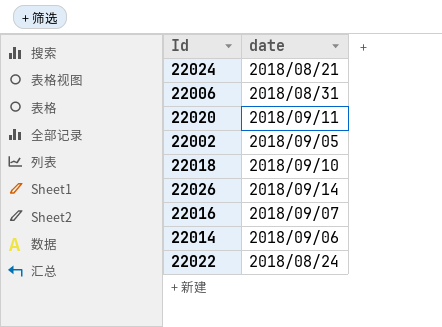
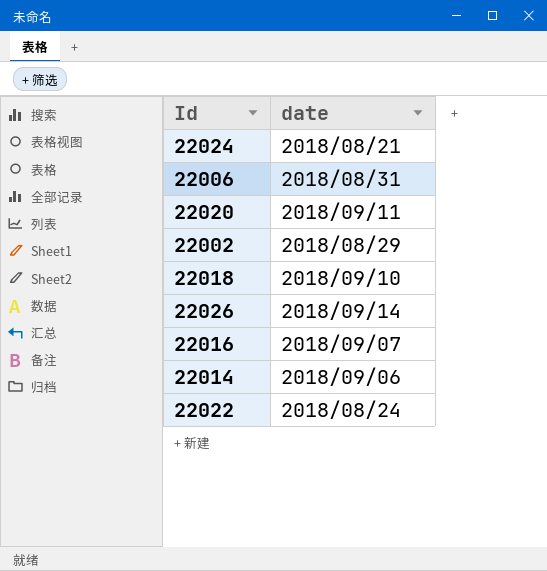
22002 | date: 2018/09/05 -> 2018/08/29

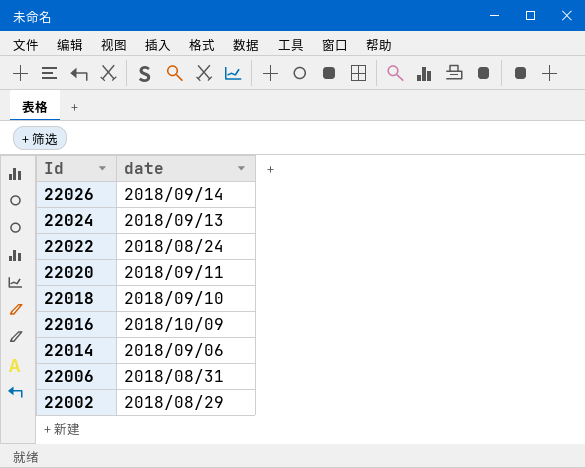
row order: none -> Id descending
22024 | date: 2018/08/21 -> 2018/09/13
22016 | date: 2018/09/07 -> 2018/10/09

